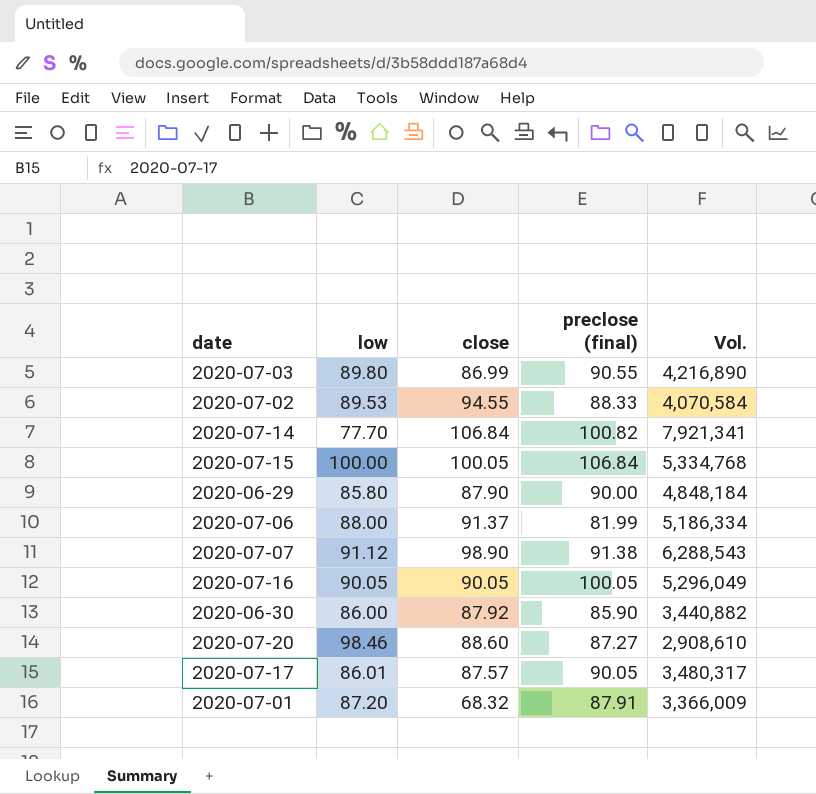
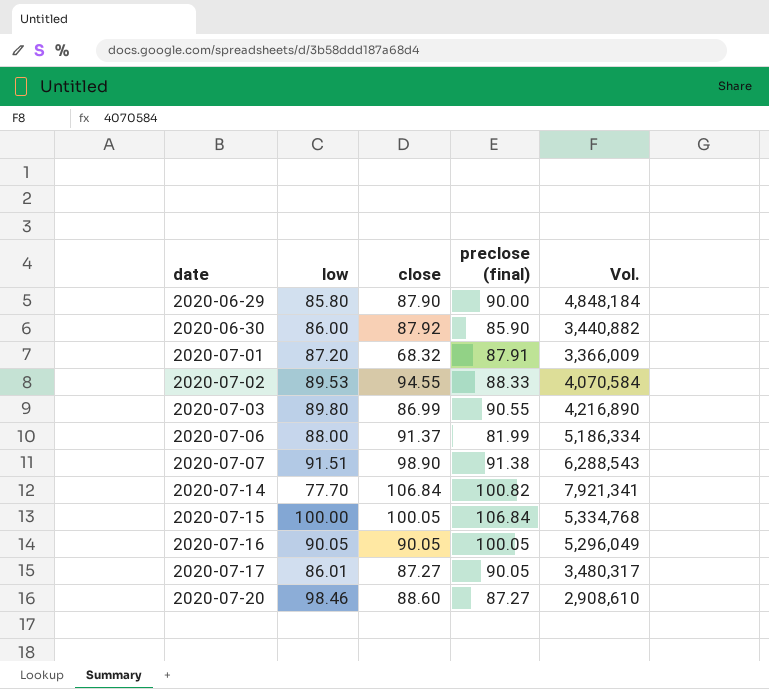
row order: none -> date ascending
2020-07-07 | low: 91.12 -> 91.51
2020-07-17 | close: 87.57 -> 87.27

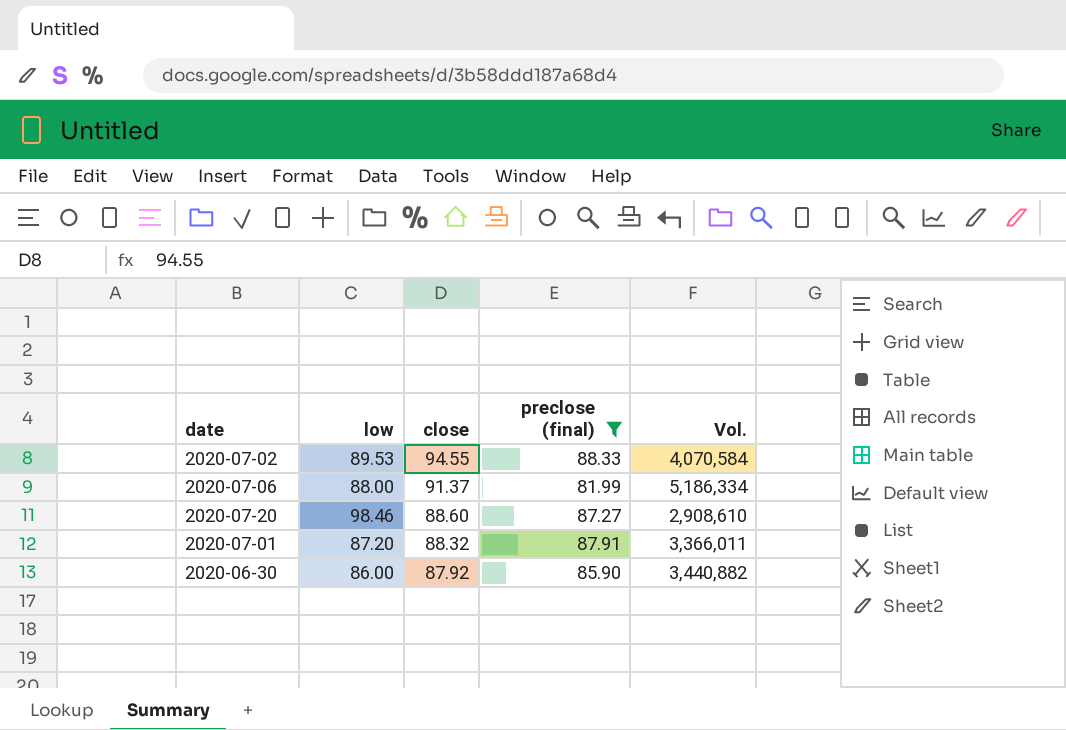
filter: none -> preclose (final) <= 88.33
row order: date ascending -> close descending
2020-07-01 | close: 68.32 -> 88.32
2020-07-01 | Vol.: 3,366,009 -> 3,366,011

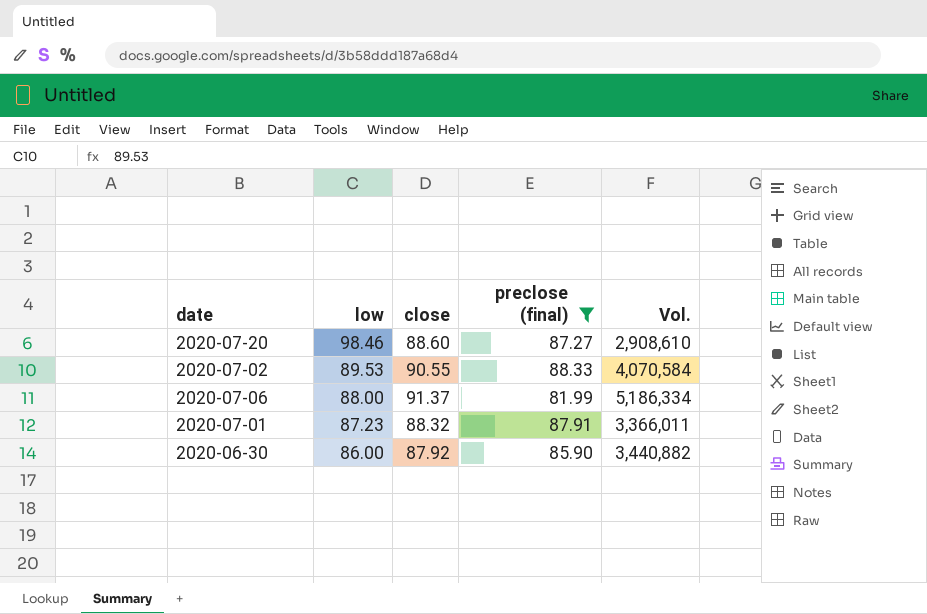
row order: close descending -> low descending
2020-07-02 | close: 94.55 -> 90.55
2020-07-01 | low: 87.20 -> 87.23

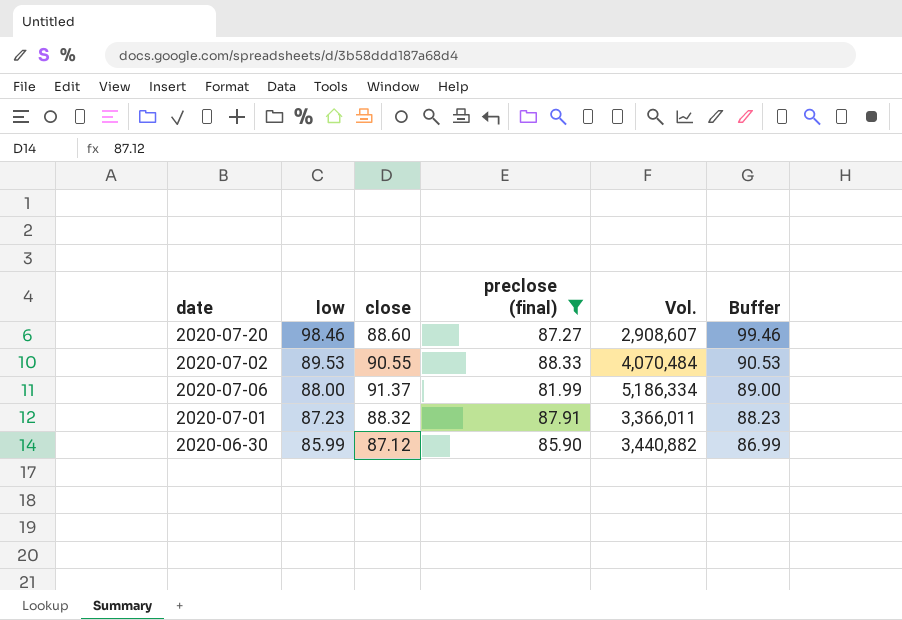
column Buffer | formula: none -> [low] + 1
2020-07-20 | Vol.: 2,908,610 -> 2,908,607
2020-07-02 | Vol.: 4,070,584 -> 4,070,484
2020-06-30 | low: 86.00 -> 85.99
2020-06-30 | close: 87.92 -> 87.12

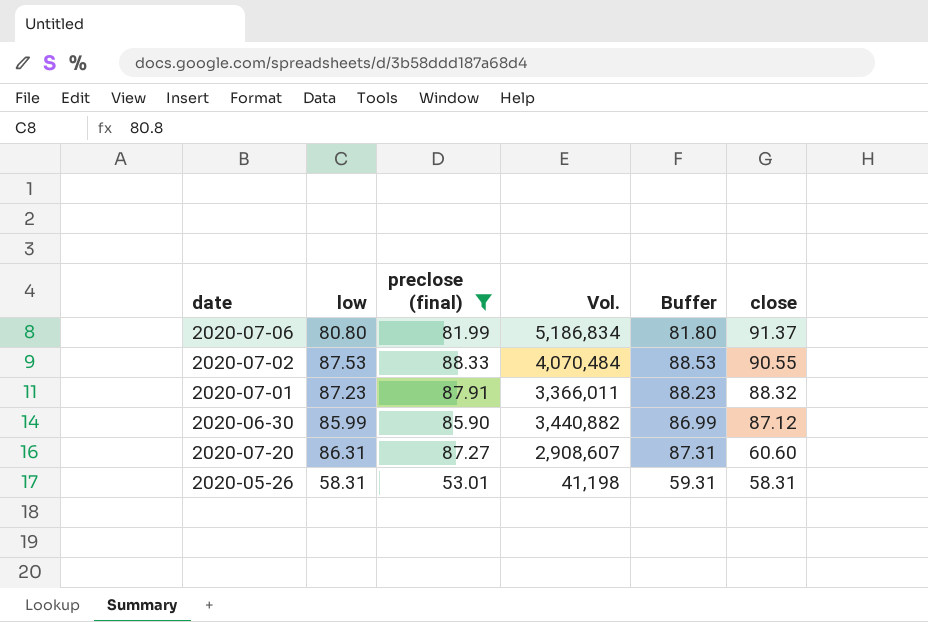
row order: low descending -> close descending
column close | position: 3 -> 6
2020-07-06 | low: 88.00 -> 80.80
2020-07-06 | Vol.: 5,186,334 -> 5,186,834
2020-07-06 | Buffer: 89.00 -> 81.80
2020-07-02 | low: 89.53 -> 87.53
2020-07-02 | Buffer: 90.53 -> 88.53
2020-07-20 | low: 98.46 -> 86.31
2020-07-20 | Buffer: 99.46 -> 87.31
2020-07-20 | close: 88.60 -> 60.60
row 2020-05-26: none -> 58.31 | 53.01 | 41,198 | 59.31 | 58.31

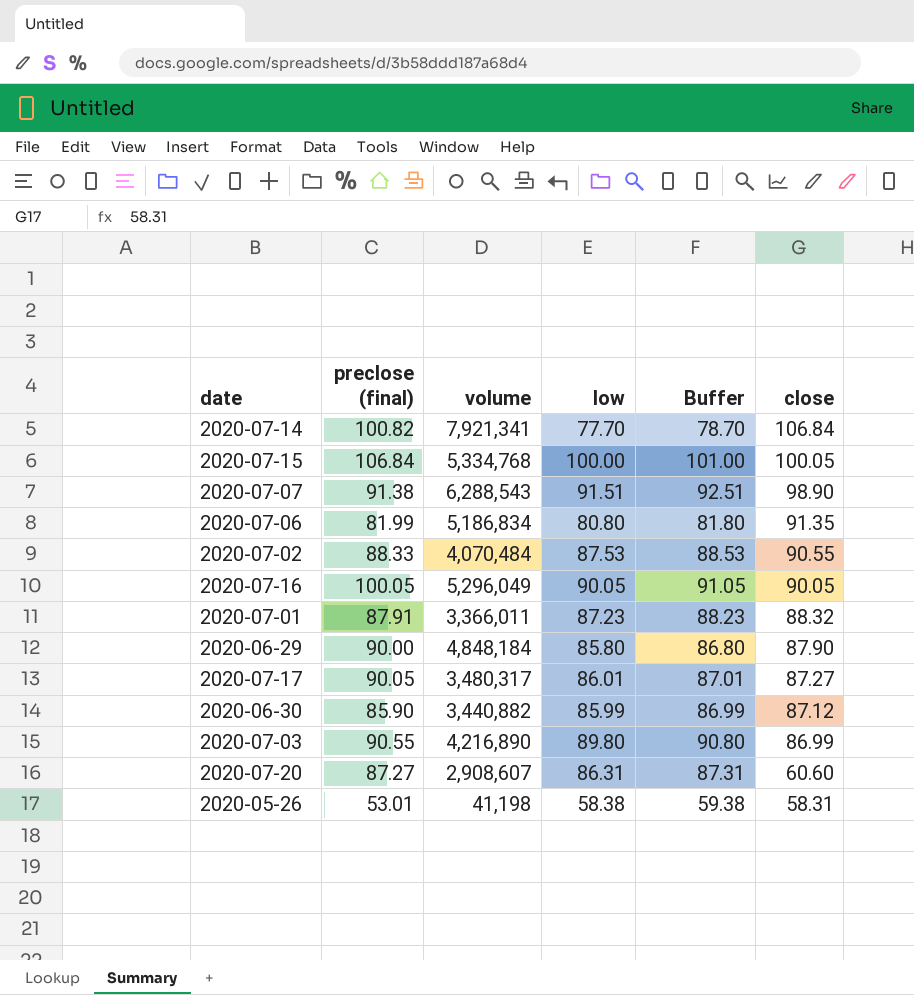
filter: preclose (final) <= 88.33 -> none
column name: Vol. -> volume
column low | position: 2 -> 4
2020-07-06 | close: 91.37 -> 91.35
2020-05-26 | low: 58.31 -> 58.38
2020-05-26 | Buffer: 59.31 -> 59.38

